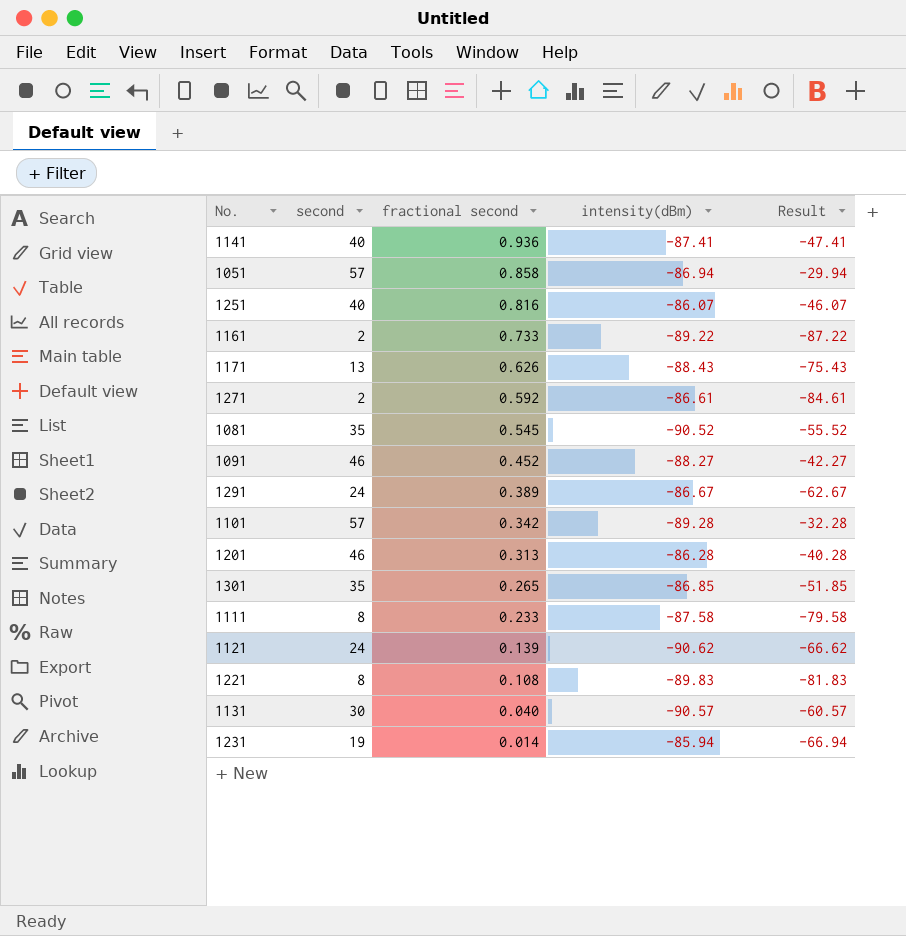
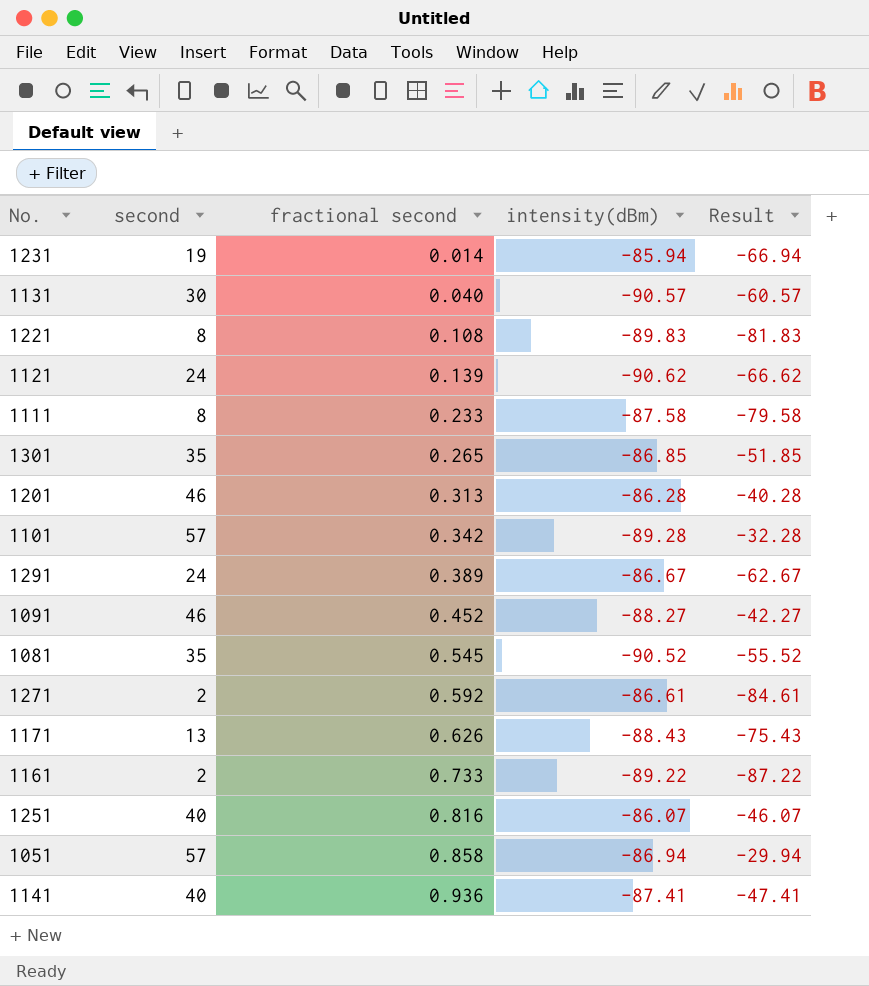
row order: fractional second descending -> fractional second ascending

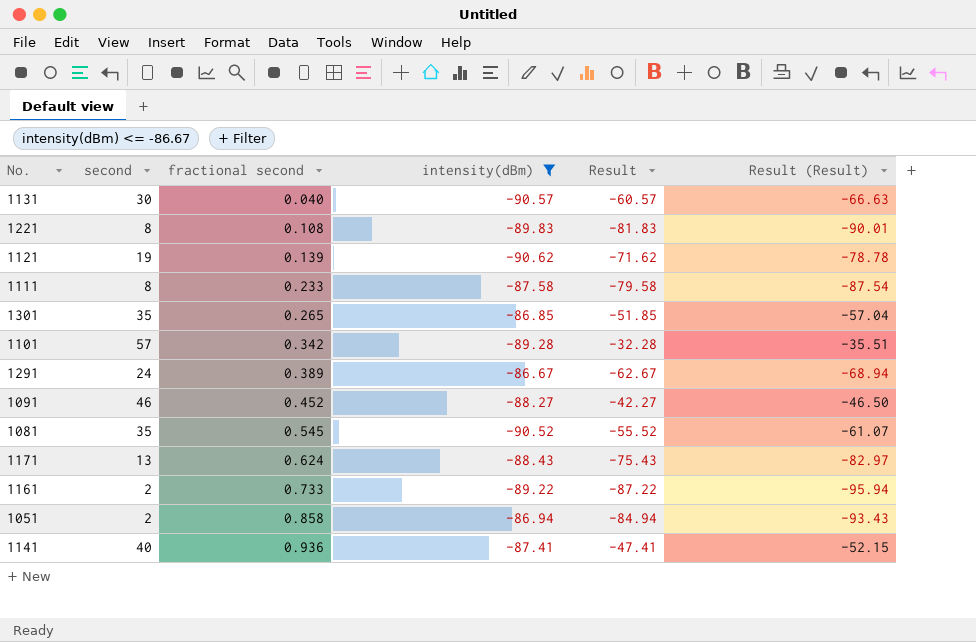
filter: none -> intensity(dBm) <= -86.67
column Result (Result) | formula: none -> [Result] * 1.1
1121 | second: 24 -> 19
1121 | Result: -66.62 -> -71.62
1171 | fractional second: 0.626 -> 0.624
1051 | second: 57 -> 2
1051 | Result: -29.94 -> -84.94

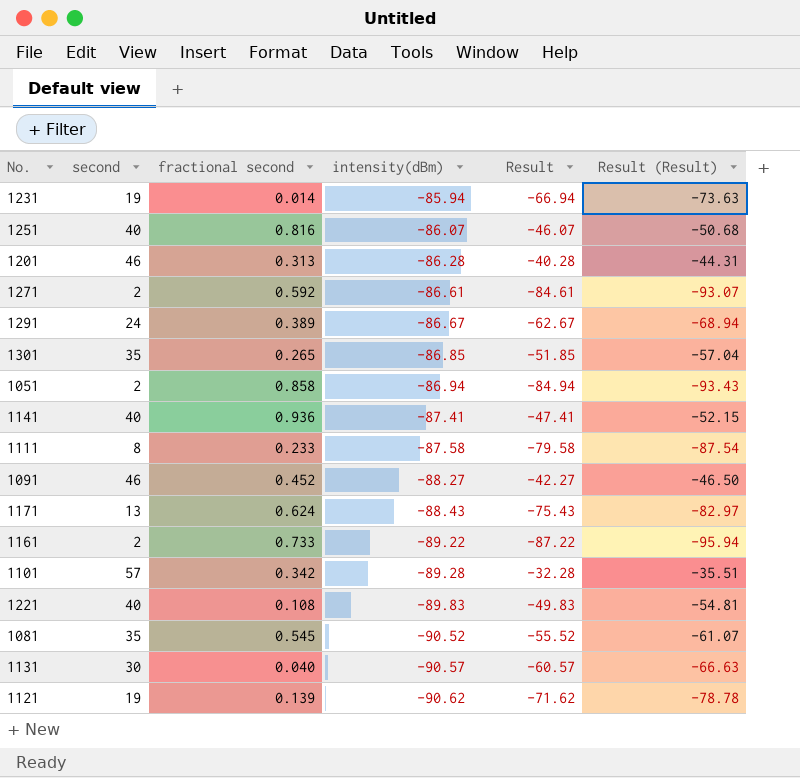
filter: intensity(dBm) <= -86.67 -> none
row order: fractional second ascending -> intensity(dBm) descending
1221 | second: 8 -> 40
1221 | Result: -81.83 -> -49.83
1221 | Result (Result): -90.01 -> -54.81

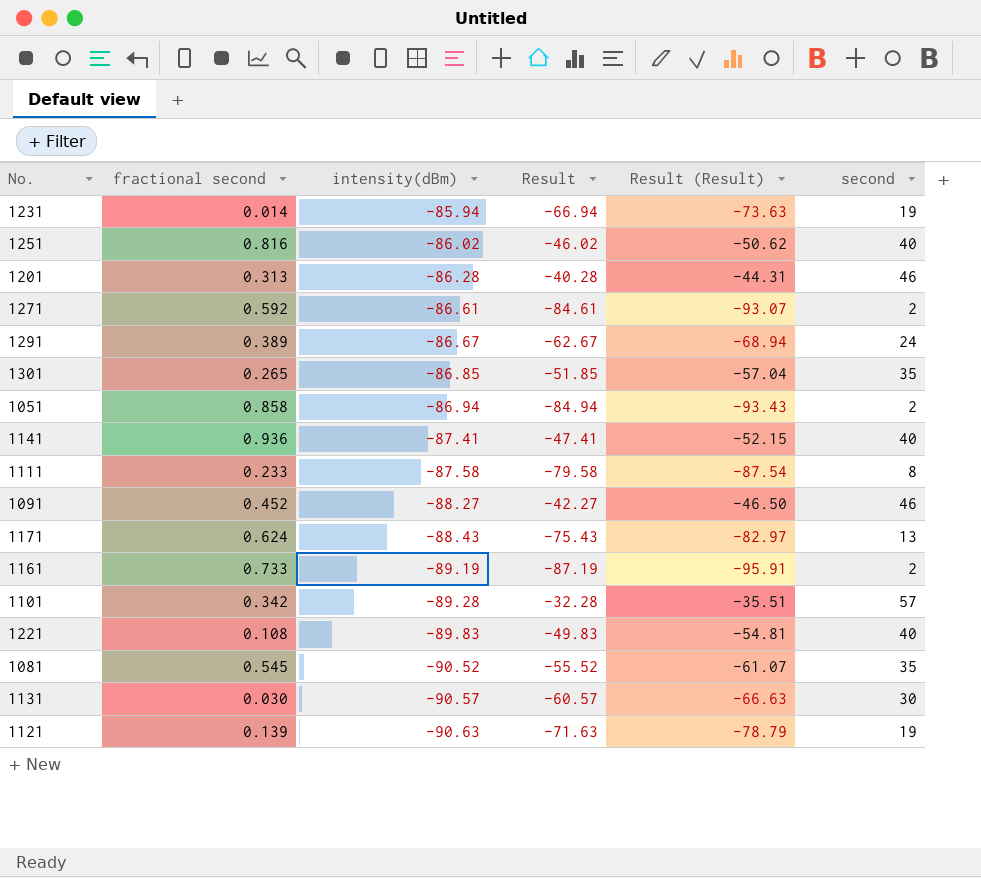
column second | position: 2 -> 6
1251 | intensity(dBm): -86.07 -> -86.02
1251 | Result: -46.07 -> -46.02
1251 | Result (Result): -50.68 -> -50.62
1161 | intensity(dBm): -89.22 -> -89.19
1161 | Result: -87.22 -> -87.19
1161 | Result (Result): -95.94 -> -95.91
1131 | fractional second: 0.040 -> 0.030
1121 | intensity(dBm): -90.62 -> -90.63
1121 | Result: -71.62 -> -71.63
1121 | Result (Result): -78.78 -> -78.79

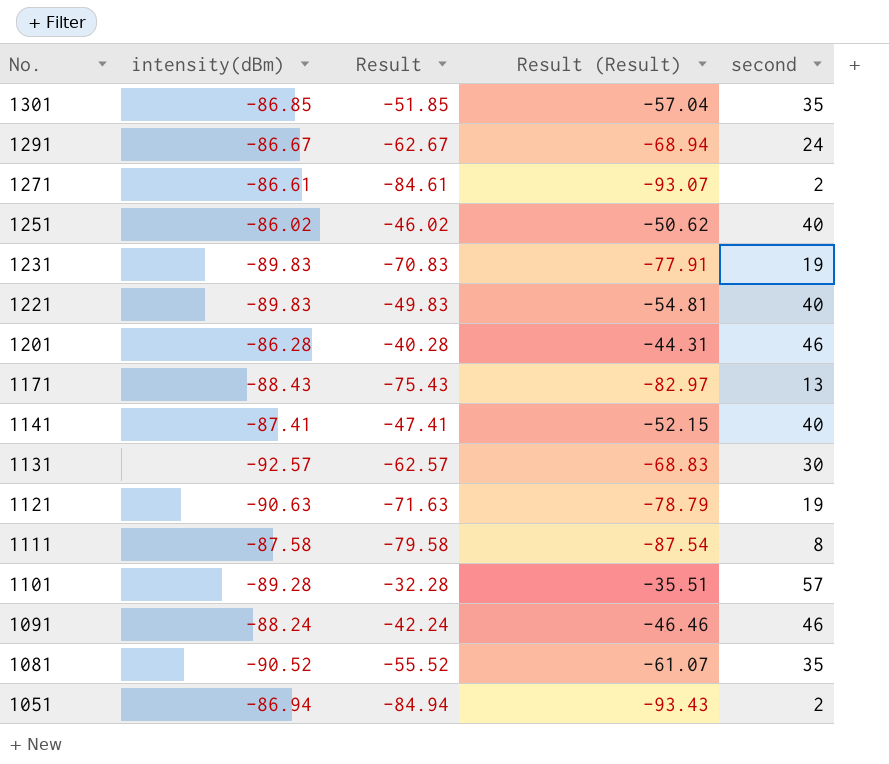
row order: intensity(dBm) descending -> No. descending
column fractional second | position: 2 -> none
row 1161: 0.733 | -89.19 | -87.19 | -95.91 | 2 -> none
1231 | intensity(dBm): -85.94 -> -89.83
1231 | Result: -66.94 -> -70.83
1231 | Result (Result): -73.63 -> -77.91
1131 | intensity(dBm): -90.57 -> -92.57
1131 | Result: -60.57 -> -62.57
1131 | Result (Result): -66.63 -> -68.83
1091 | intensity(dBm): -88.27 -> -88.24
1091 | Result: -42.27 -> -42.24
1091 | Result (Result): -46.50 -> -46.46

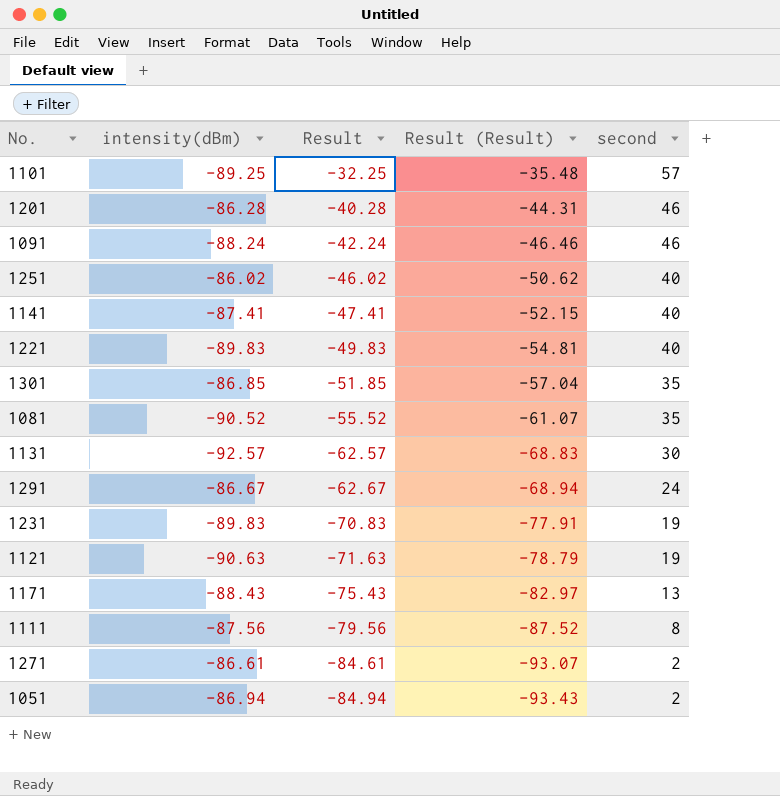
row order: No. descending -> Result descending
1101 | intensity(dBm): -89.28 -> -89.25
1101 | Result: -32.28 -> -32.25
1101 | Result (Result): -35.51 -> -35.48
1111 | intensity(dBm): -87.58 -> -87.56
1111 | Result: -79.58 -> -79.56
1111 | Result (Result): -87.54 -> -87.52

